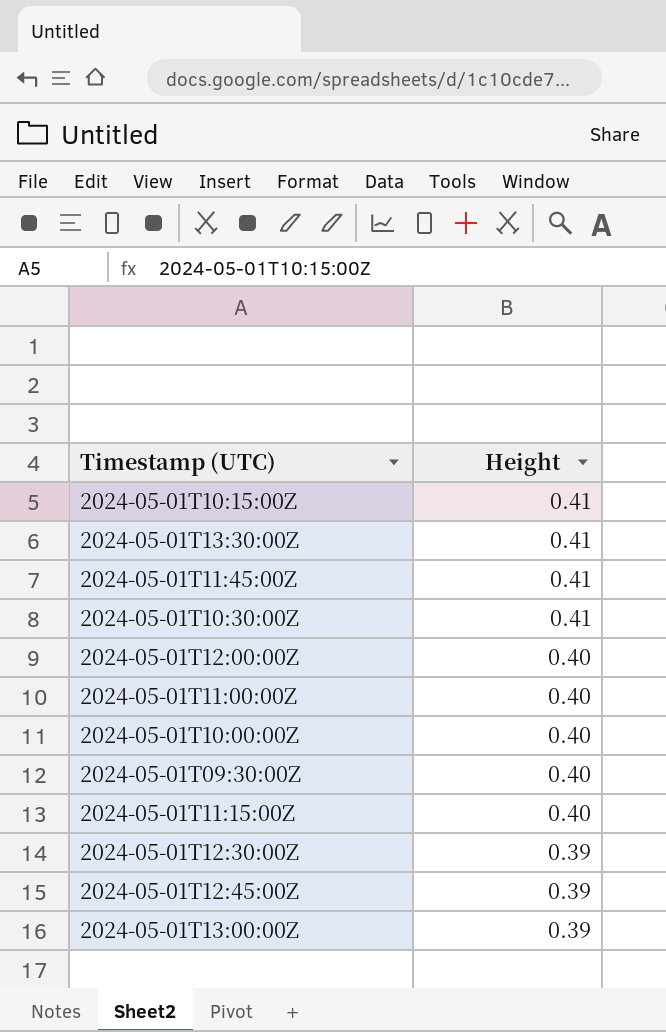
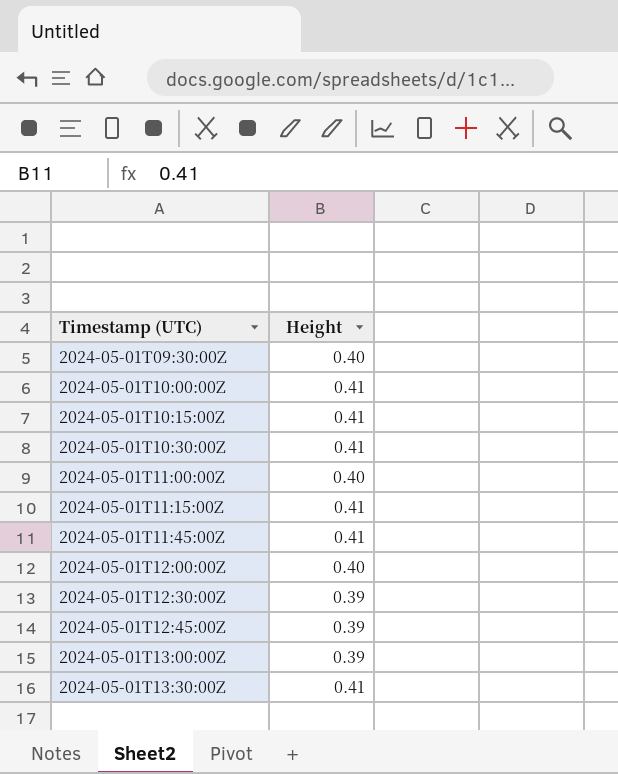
row order: Height descending -> Timestamp (UTC) ascending
2024-05-01T10:00:00Z | Height: 0.40 -> 0.41
2024-05-01T11:15:00Z | Height: 0.40 -> 0.41

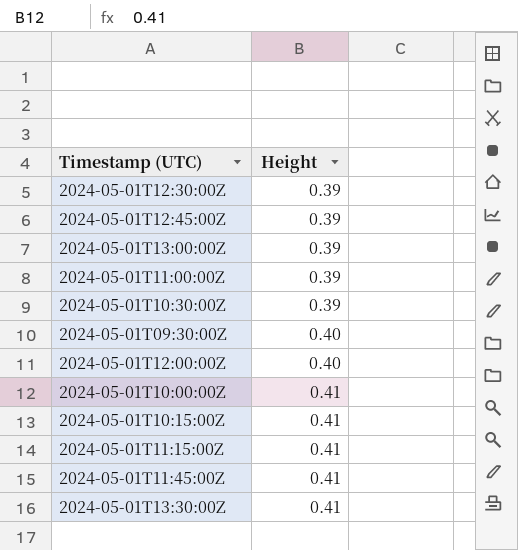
row order: Timestamp (UTC) ascending -> Height ascending
2024-05-01T11:00:00Z | Height: 0.40 -> 0.39
2024-05-01T10:30:00Z | Height: 0.41 -> 0.39

